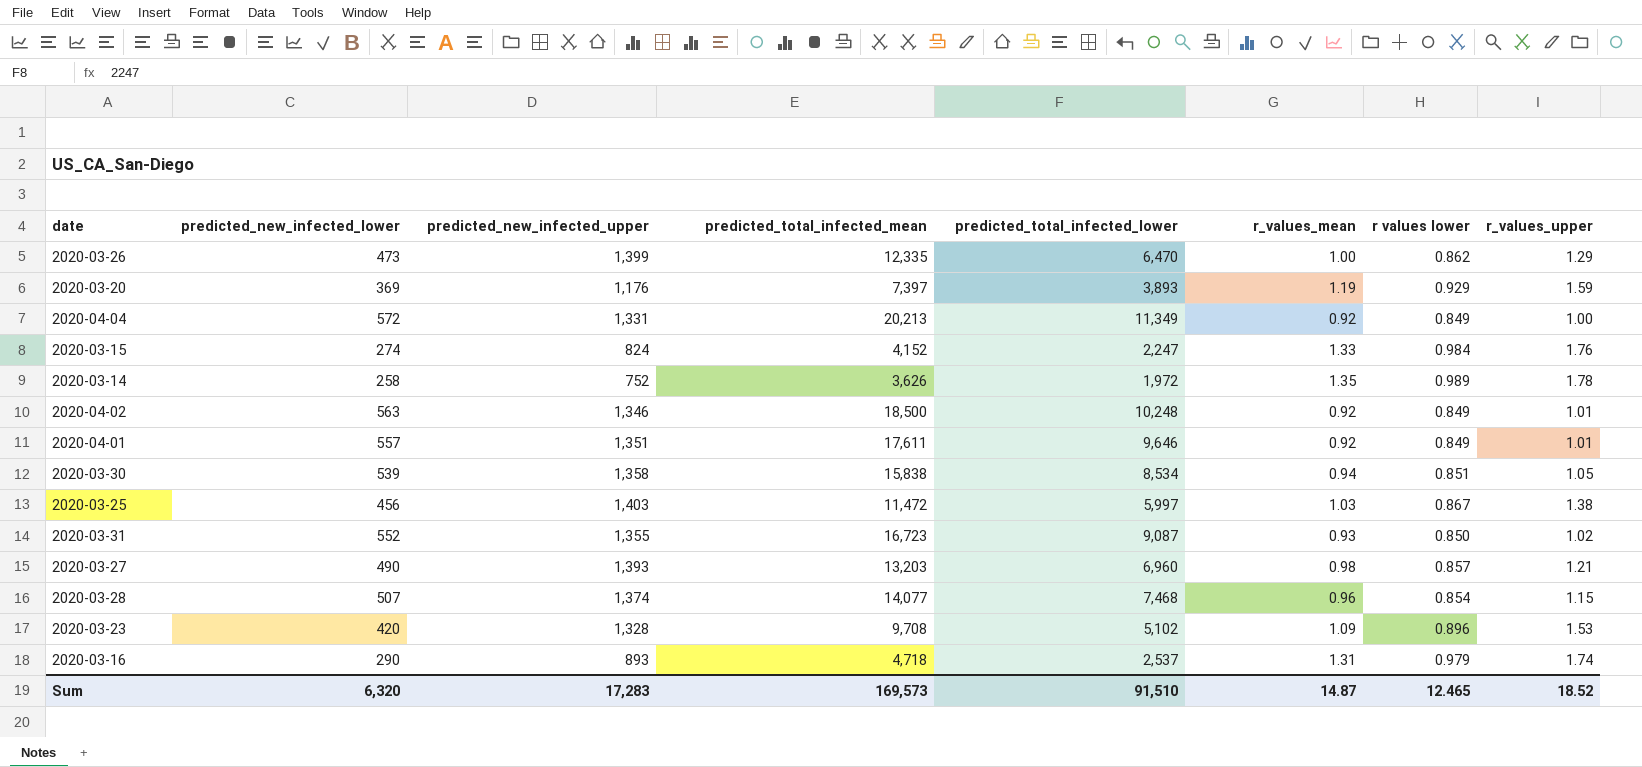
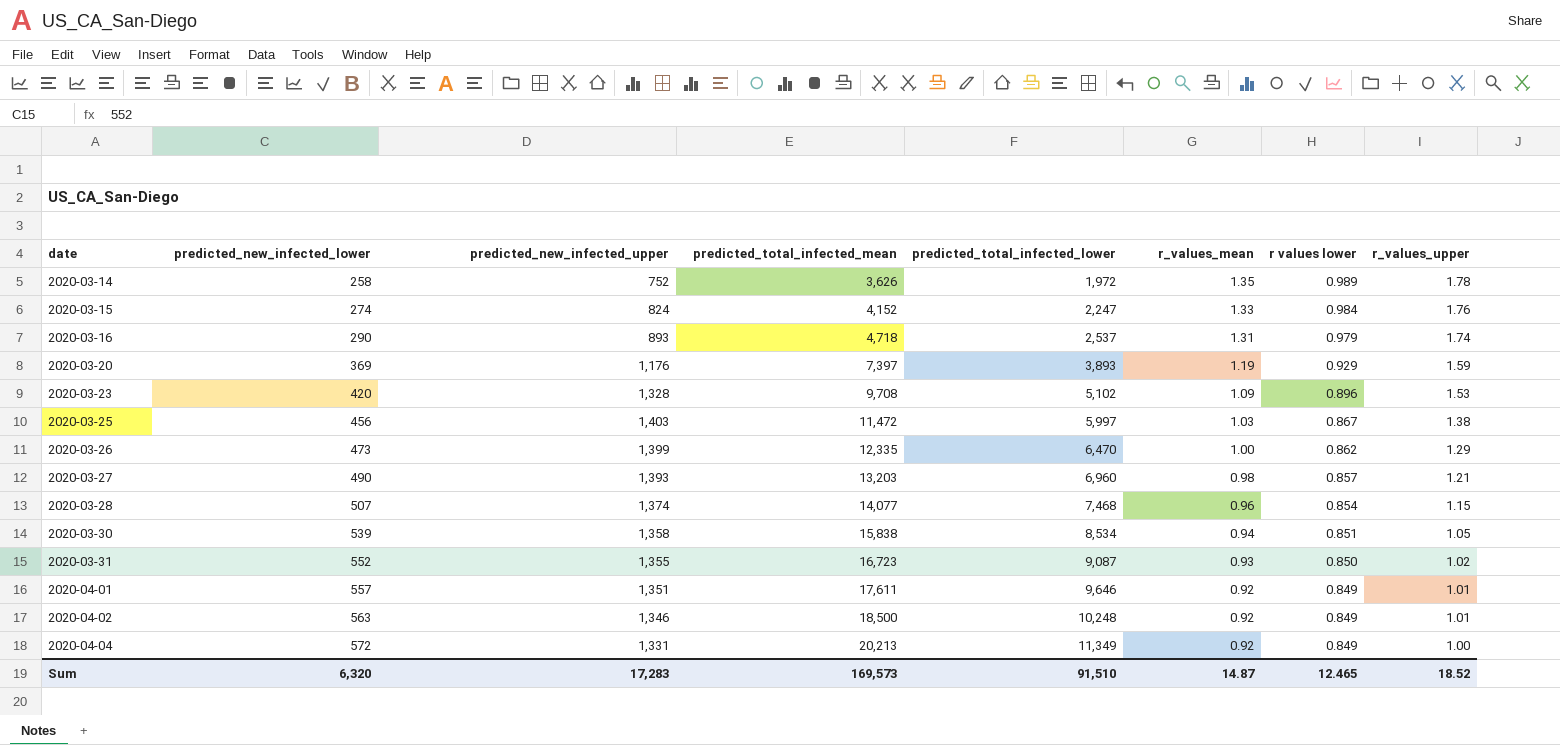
row order: none -> date ascending

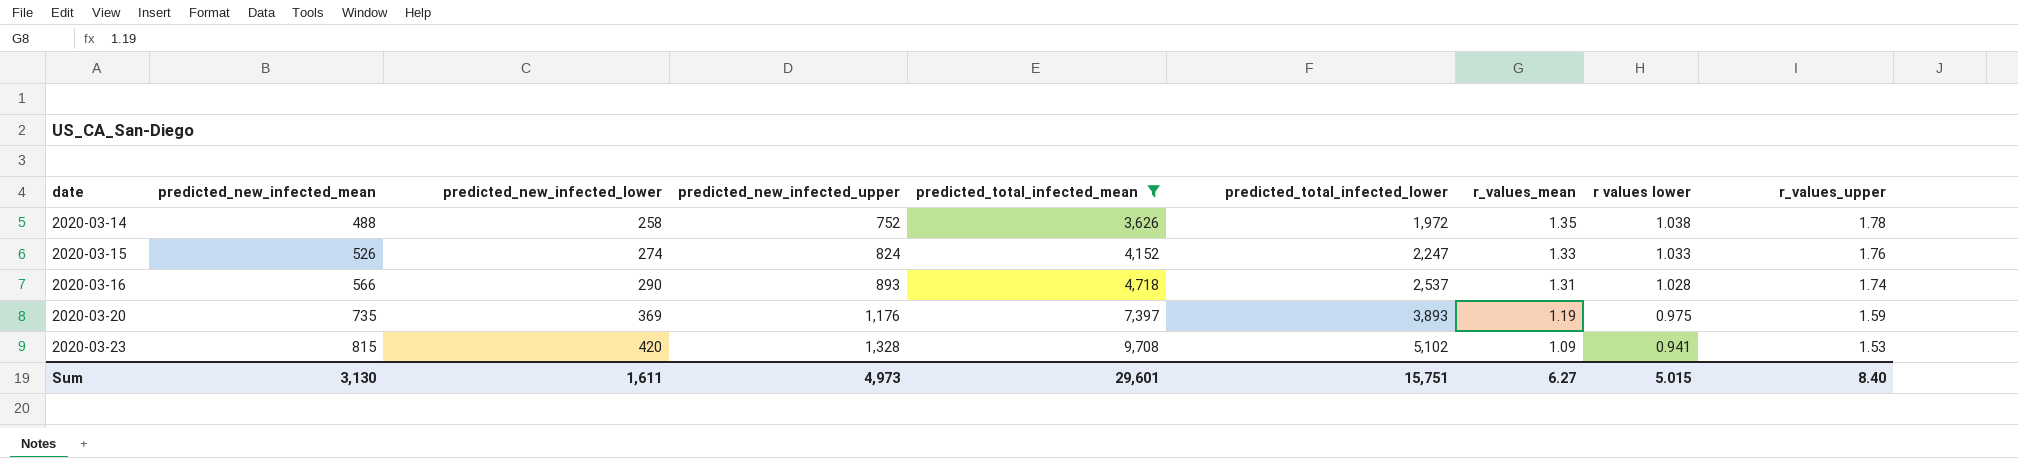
filter: none -> predicted_total_infected_mean <= 9,708
column predicted_new_infected_mean | position: none -> 2
2020-03-14 | r values lower: 0.989 -> 1.038
2020-03-15 | r values lower: 0.984 -> 1.033
2020-03-16 | r values lower: 0.979 -> 1.028
2020-03-20 | r values lower: 0.929 -> 0.975
2020-03-23 | r values lower: 0.896 -> 0.941
Sum | predicted_new_infected_lower: 6,320 -> 1,611
Sum | predicted_new_infected_upper: 17,283 -> 4,973
Sum | predicted_total_infected_mean: 169,573 -> 29,601
Sum | predicted_total_infected_lower: 91,510 -> 15,751
Sum | r_values_mean: 14.87 -> 6.27
Sum | r values lower: 12.465 -> 5.015
Sum | r_values_upper: 18.52 -> 8.40

